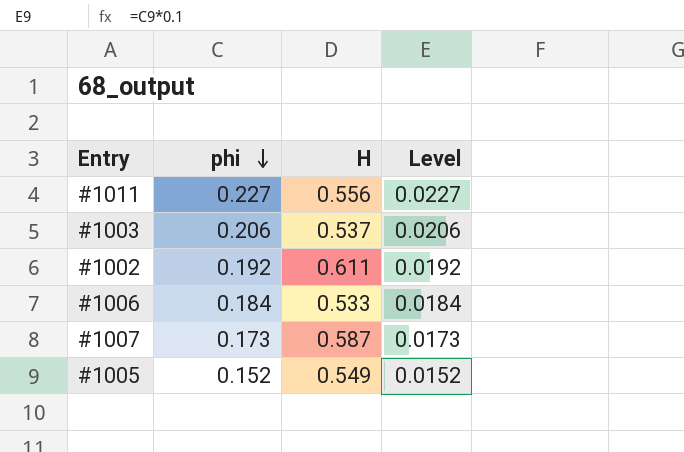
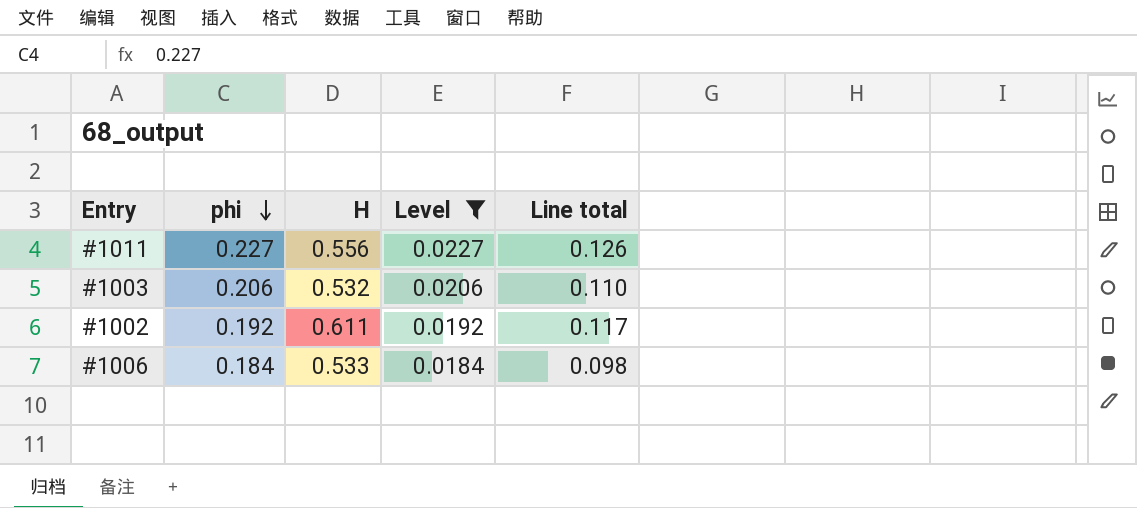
filter: none -> Level >= 0.0184
column Line total | formula: none -> [phi] * [H]
#1003 | H: 0.537 -> 0.532

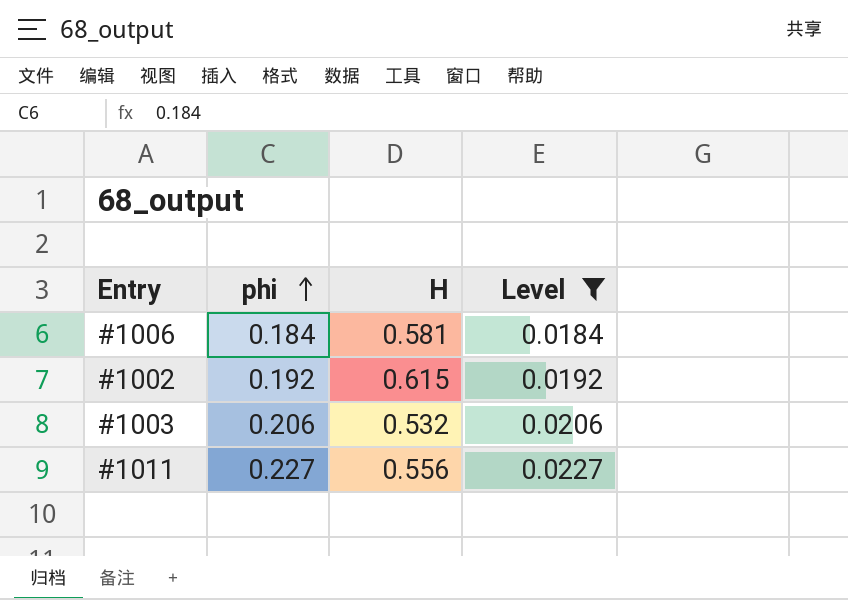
row order: phi descending -> phi ascending
column Line total | formula: [phi] * [H] -> none
#1006 | H: 0.533 -> 0.581
#1002 | H: 0.611 -> 0.615

